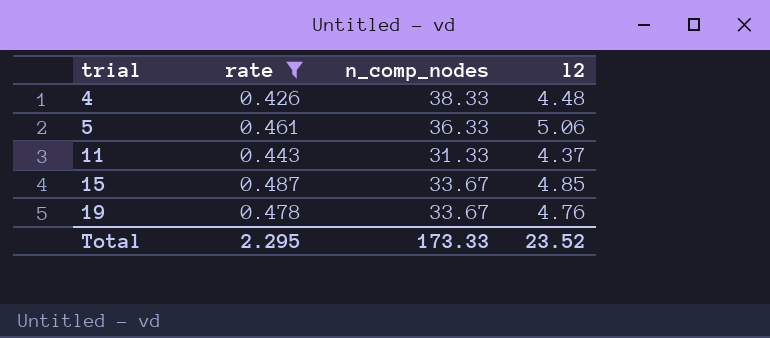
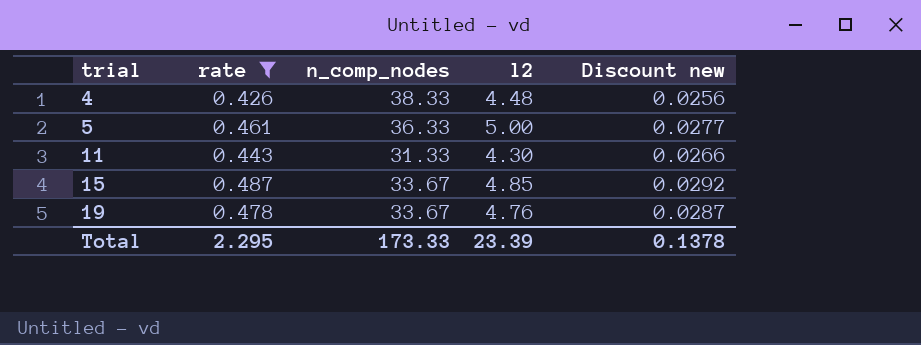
column Discount new | formula: none -> [rate] * 0.06
5 | l2: 5.06 -> 5.00
11 | l2: 4.37 -> 4.30
Total | l2: 23.52 -> 23.39

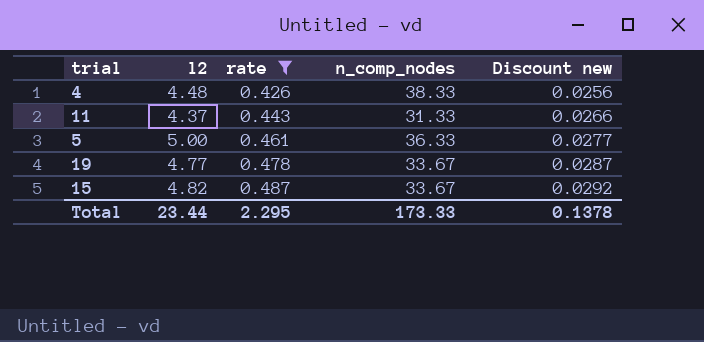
row order: trial ascending -> rate ascending
column l2 | position: 4 -> 2
11 | l2: 4.30 -> 4.37
19 | l2: 4.76 -> 4.77
15 | l2: 4.85 -> 4.82
Total | l2: 23.39 -> 23.44

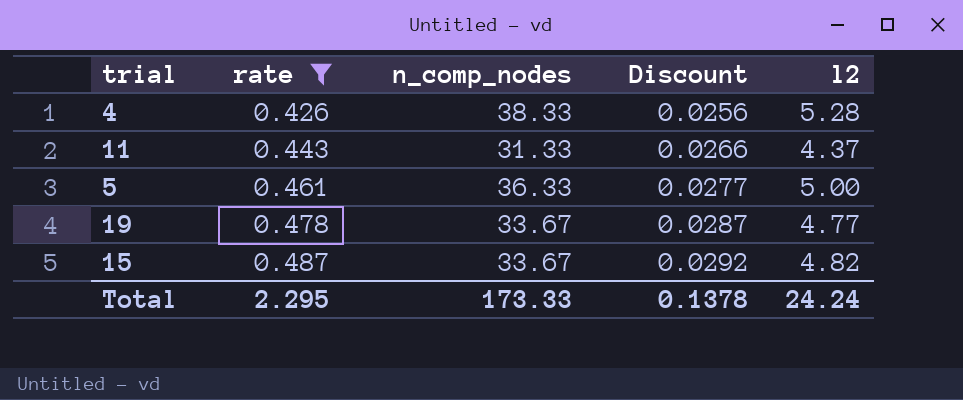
column name: Discount new -> Discount
column l2 | position: 2 -> 5
4 | l2: 4.48 -> 5.28
Total | l2: 23.44 -> 24.24

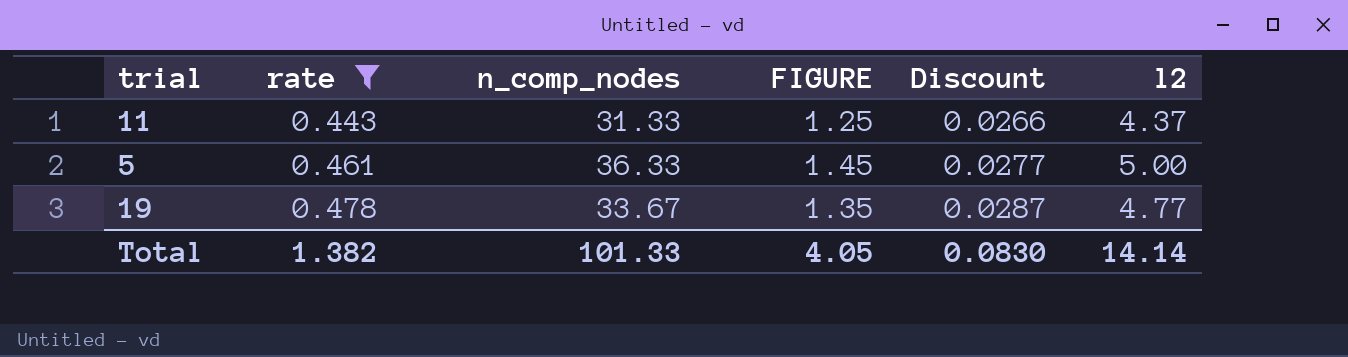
column FIGURE | formula: none -> [n_comp_nodes] * 0.04
row 4: 0.426 | 38.33 | 0.0256 | 5.28 -> none
row 15: 0.487 | 33.67 | 0.0292 | 4.82 -> none
Total | rate: 2.295 -> 1.382
Total | n_comp_nodes: 173.33 -> 101.33
Total | Discount: 0.1378 -> 0.0830
Total | l2: 24.24 -> 14.14

